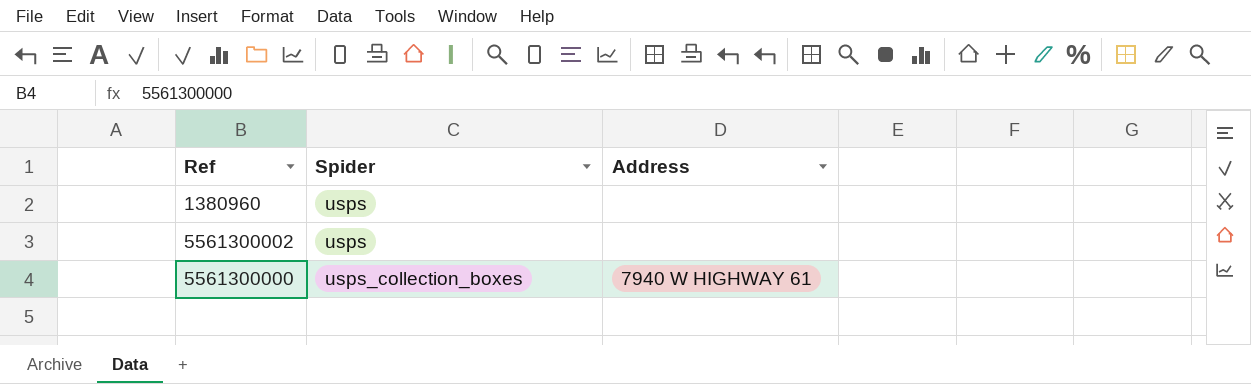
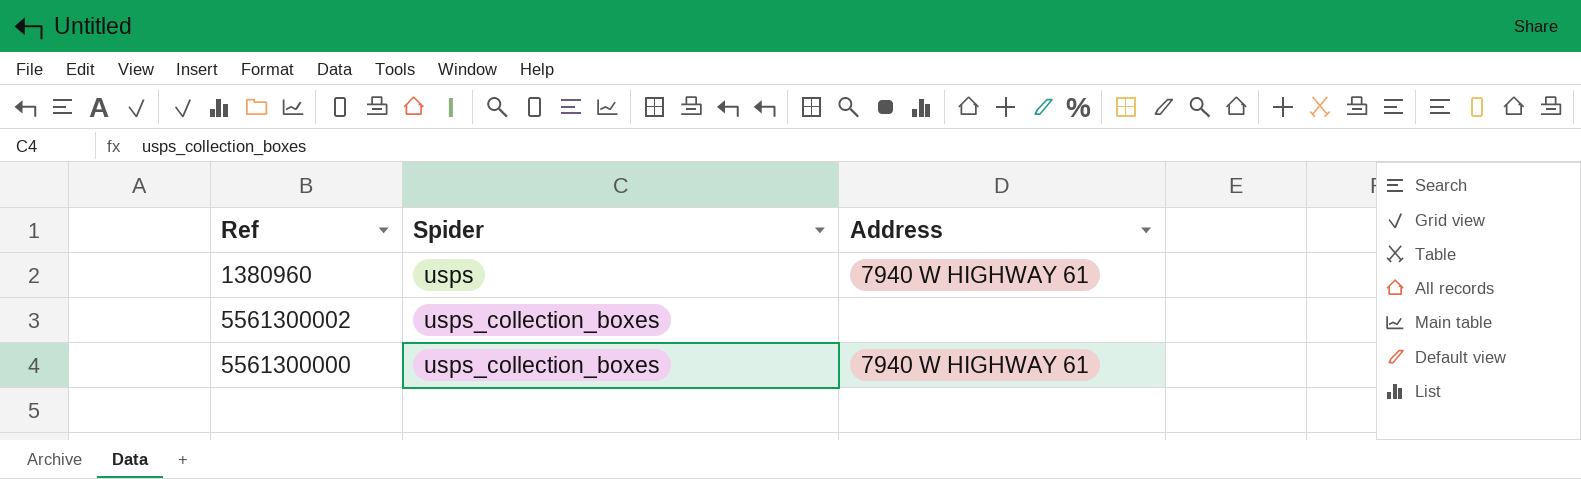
1380960 | Address: none -> 7940 W HIGHWAY 61
5561300002 | Spider: usps -> usps_collection_boxes

